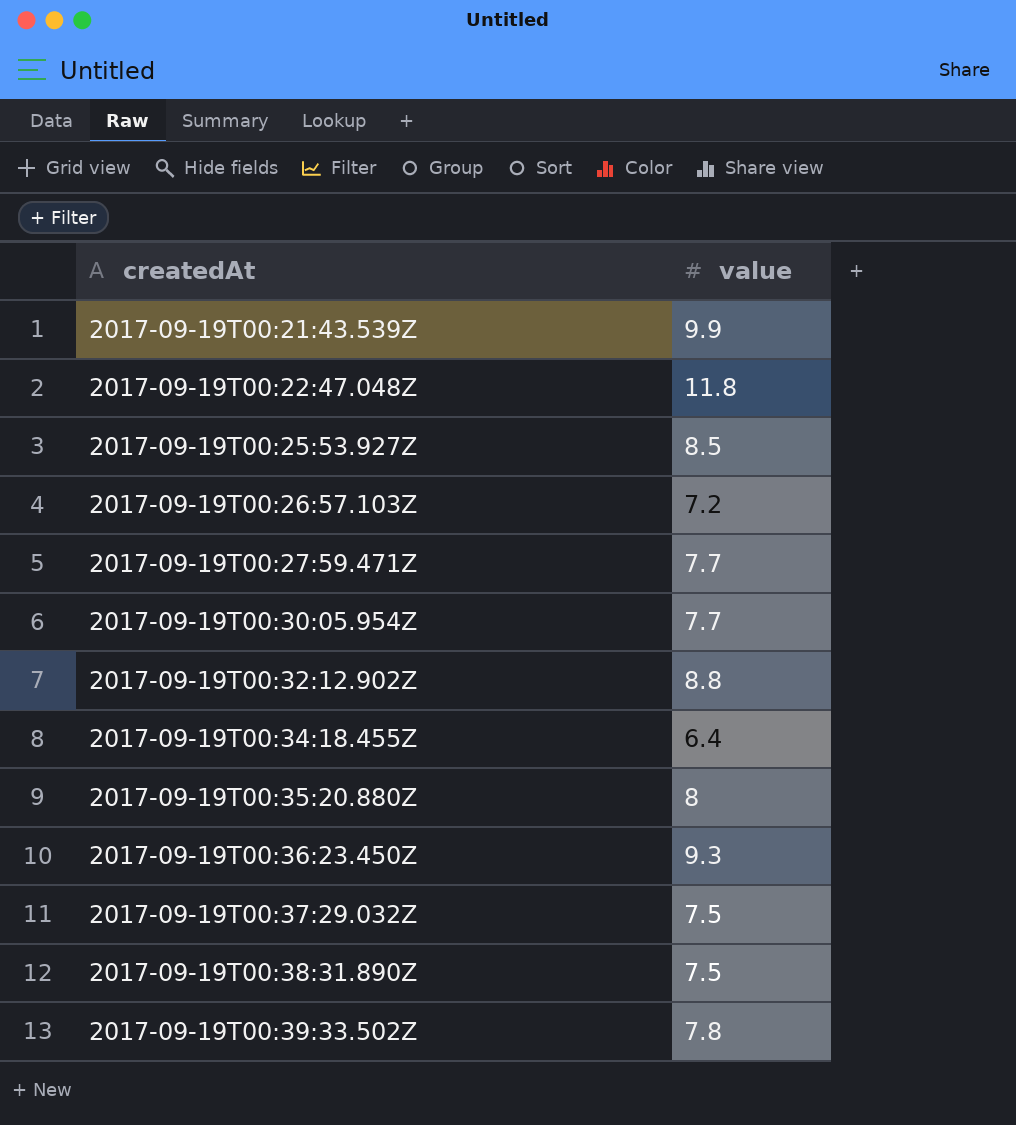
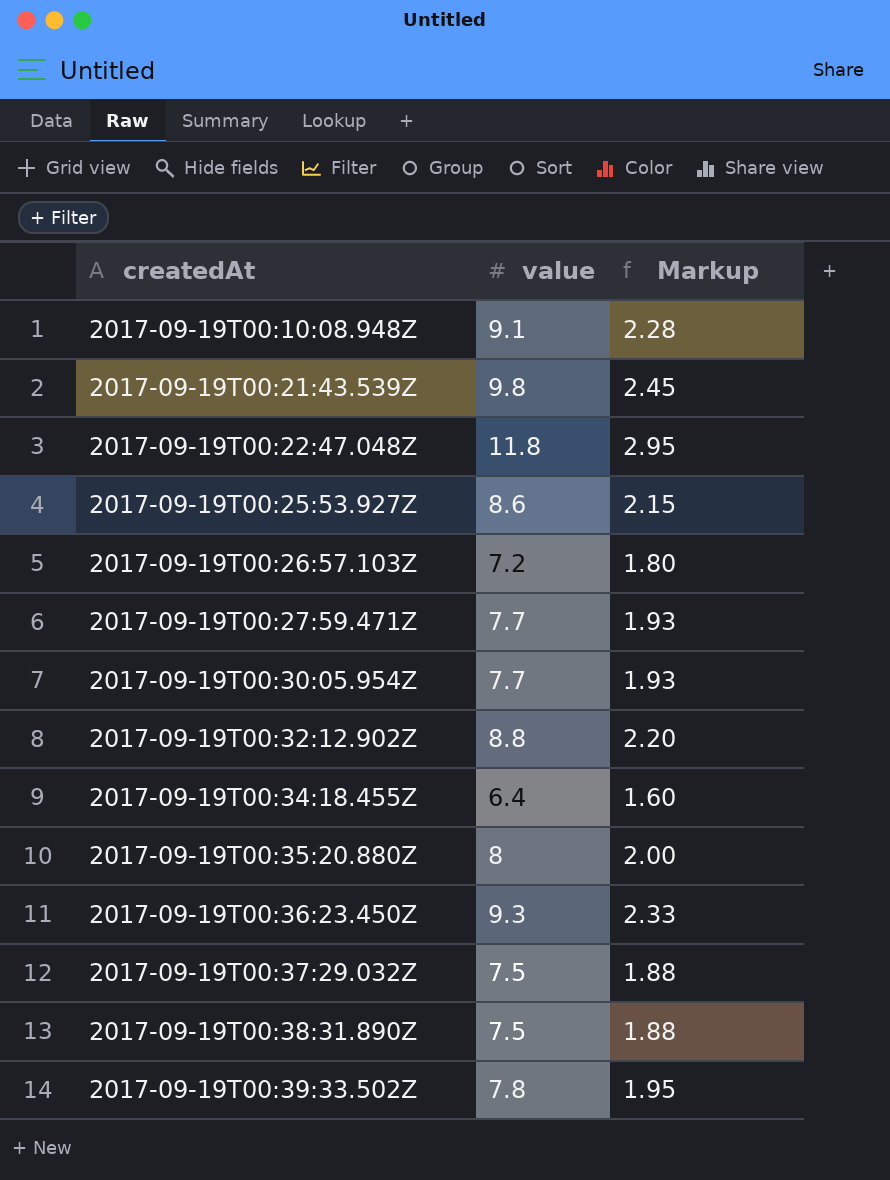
column Markup | formula: none -> [value] * 0.25
row 2017-09-19T00:10:08.948Z: none -> 9.1 | 2.28
2017-09-19T00:21:43.539Z | value: 9.9 -> 9.8
2017-09-19T00:25:53.927Z | value: 8.5 -> 8.6

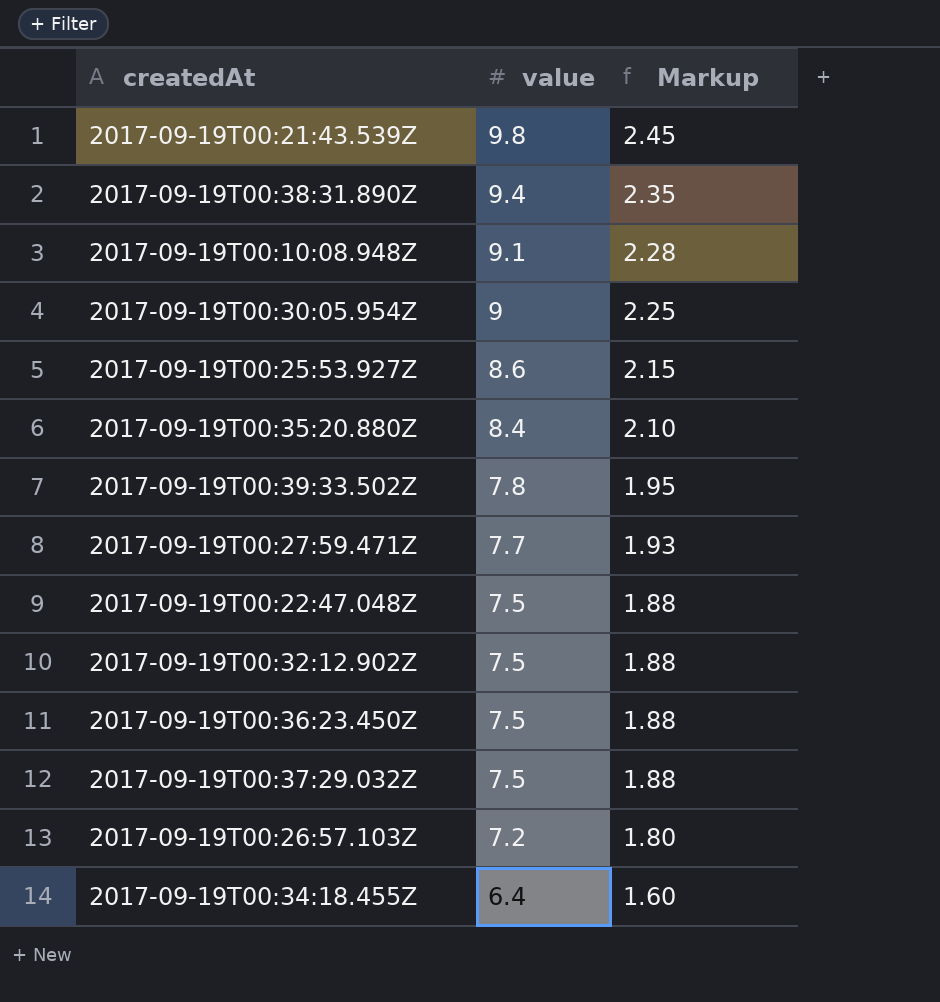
row order: createdAt ascending -> value descending
2017-09-19T00:38:31.890Z | value: 7.5 -> 9.4
2017-09-19T00:38:31.890Z | Markup: 1.88 -> 2.35
2017-09-19T00:30:05.954Z | value: 7.7 -> 9
2017-09-19T00:30:05.954Z | Markup: 1.93 -> 2.25
2017-09-19T00:35:20.880Z | value: 8 -> 8.4
2017-09-19T00:35:20.880Z | Markup: 2.00 -> 2.10
2017-09-19T00:22:47.048Z | value: 11.8 -> 7.5
2017-09-19T00:22:47.048Z | Markup: 2.95 -> 1.88
2017-09-19T00:32:12.902Z | value: 8.8 -> 7.5
2017-09-19T00:32:12.902Z | Markup: 2.20 -> 1.88
2017-09-19T00:36:23.450Z | value: 9.3 -> 7.5
2017-09-19T00:36:23.450Z | Markup: 2.33 -> 1.88

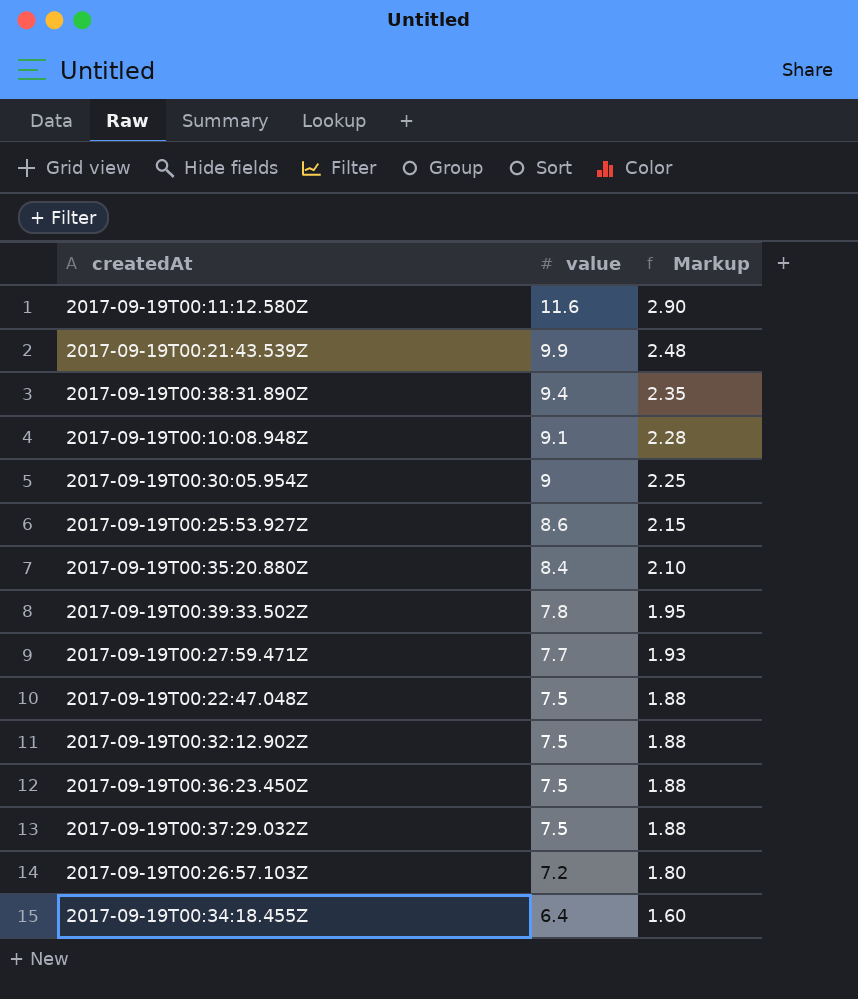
row 2017-09-19T00:11:12.580Z: none -> 11.6 | 2.90
2017-09-19T00:21:43.539Z | value: 9.8 -> 9.9
2017-09-19T00:21:43.539Z | Markup: 2.45 -> 2.48

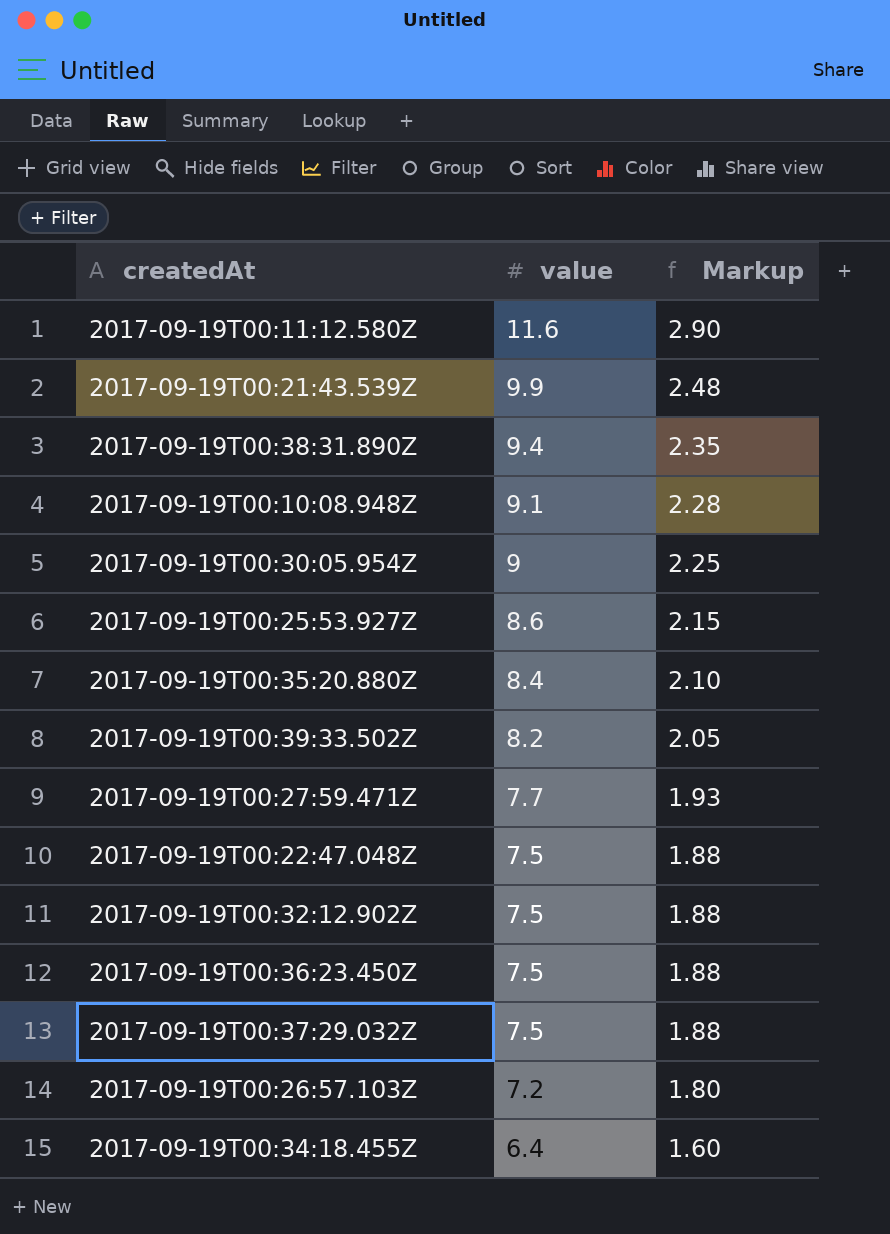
2017-09-19T00:39:33.502Z | value: 7.8 -> 8.2
2017-09-19T00:39:33.502Z | Markup: 1.95 -> 2.05

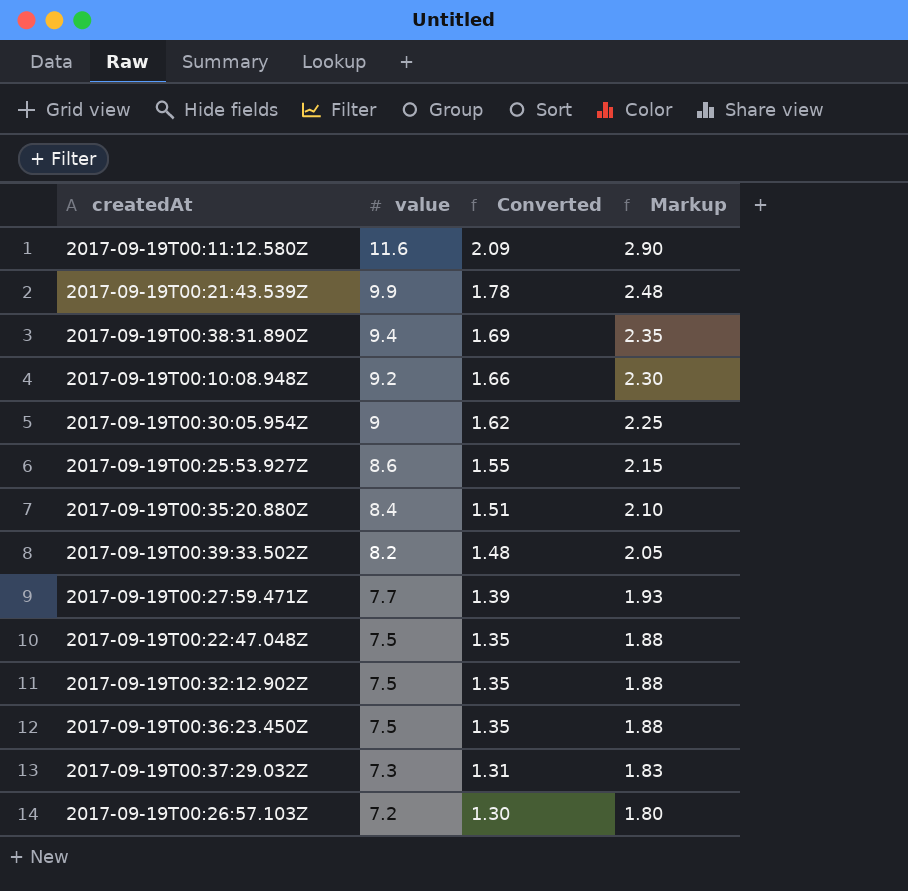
column Converted | formula: none -> [value] * 0.18
row 2017-09-19T00:34:18.455Z: 6.4 | 1.60 -> none
2017-09-19T00:10:08.948Z | value: 9.1 -> 9.2
2017-09-19T00:10:08.948Z | Markup: 2.28 -> 2.30
2017-09-19T00:37:29.032Z | value: 7.5 -> 7.3
2017-09-19T00:37:29.032Z | Markup: 1.88 -> 1.83

